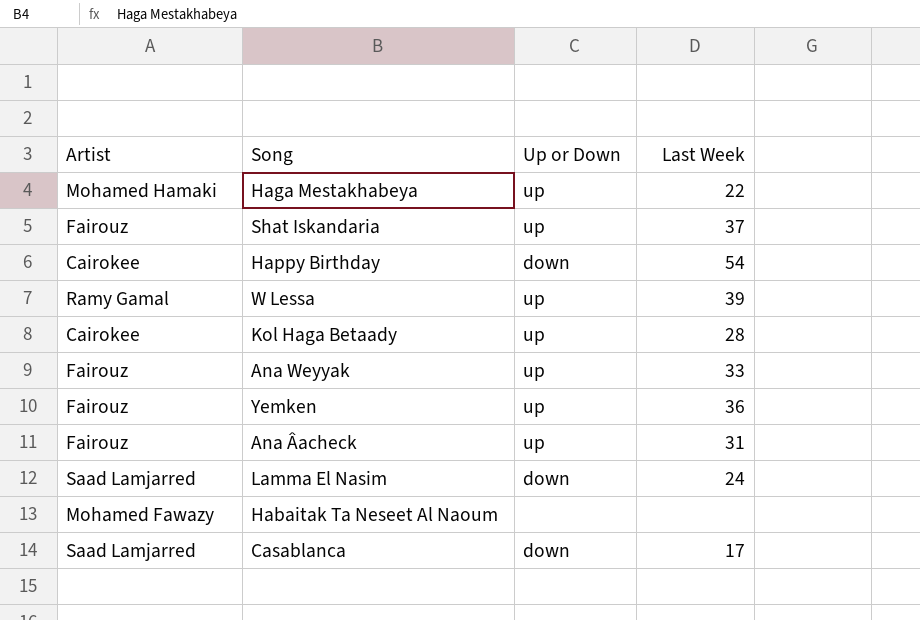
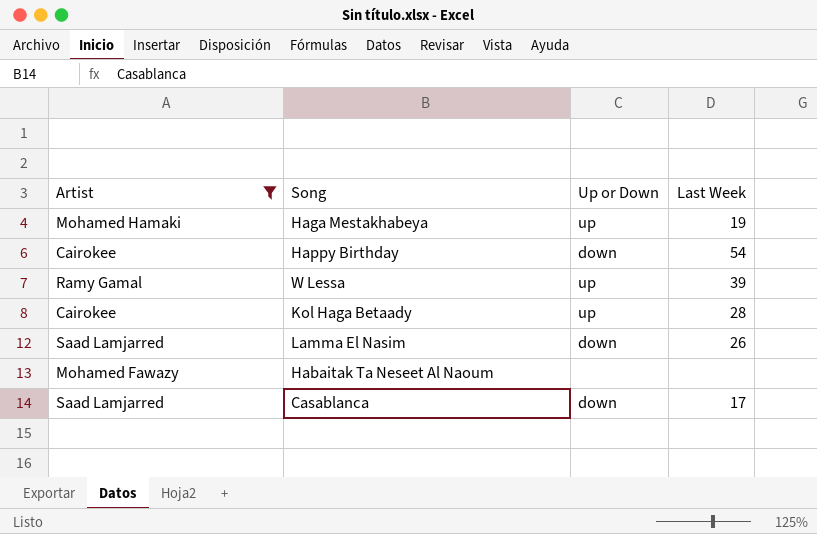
filter: none -> Artist != Fairouz
Haga Mestakhabeya | Last Week: 22 -> 19
Lamma El Nasim | Last Week: 24 -> 26

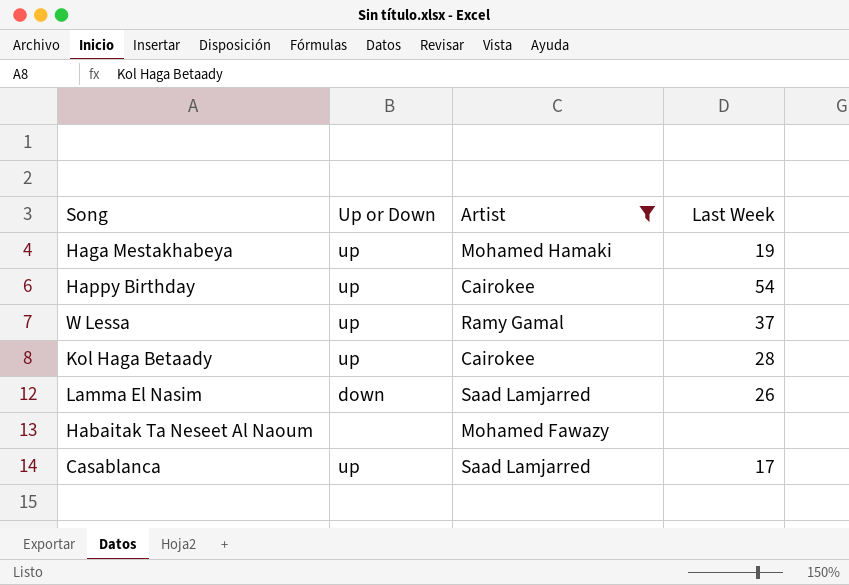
column Artist | position: 1 -> 3
Happy Birthday | Up or Down: down -> up
W Lessa | Last Week: 39 -> 37
Casablanca | Up or Down: down -> up

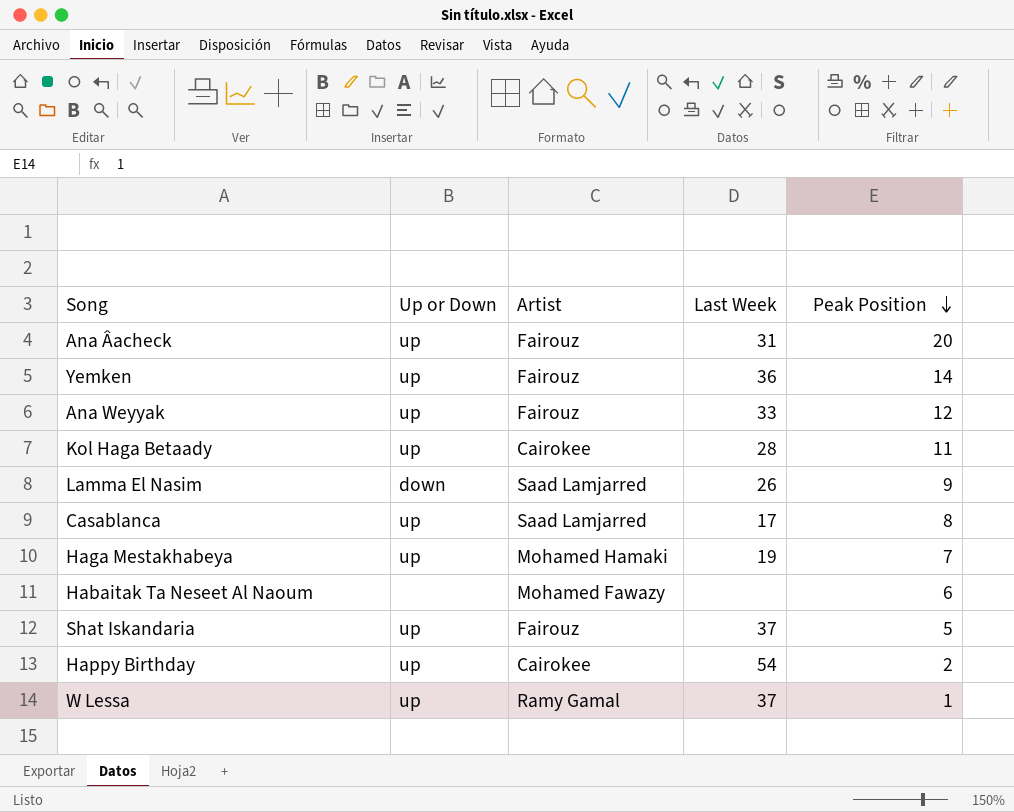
filter: Artist != Fairouz -> none
row order: none -> Peak Position descending
column Peak Position | position: none -> 5

